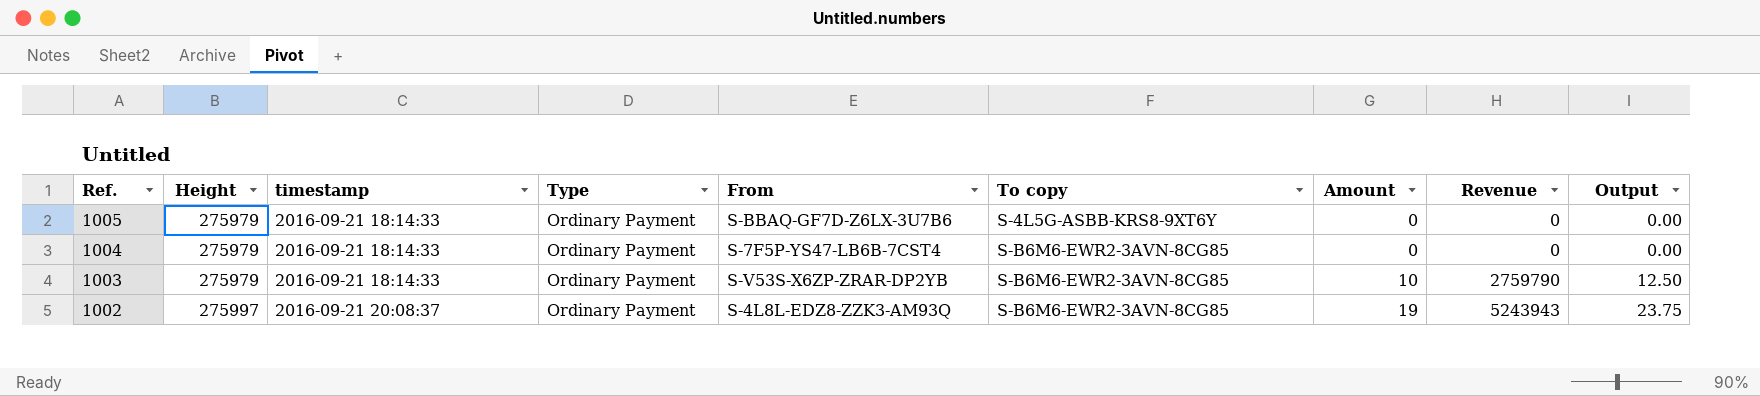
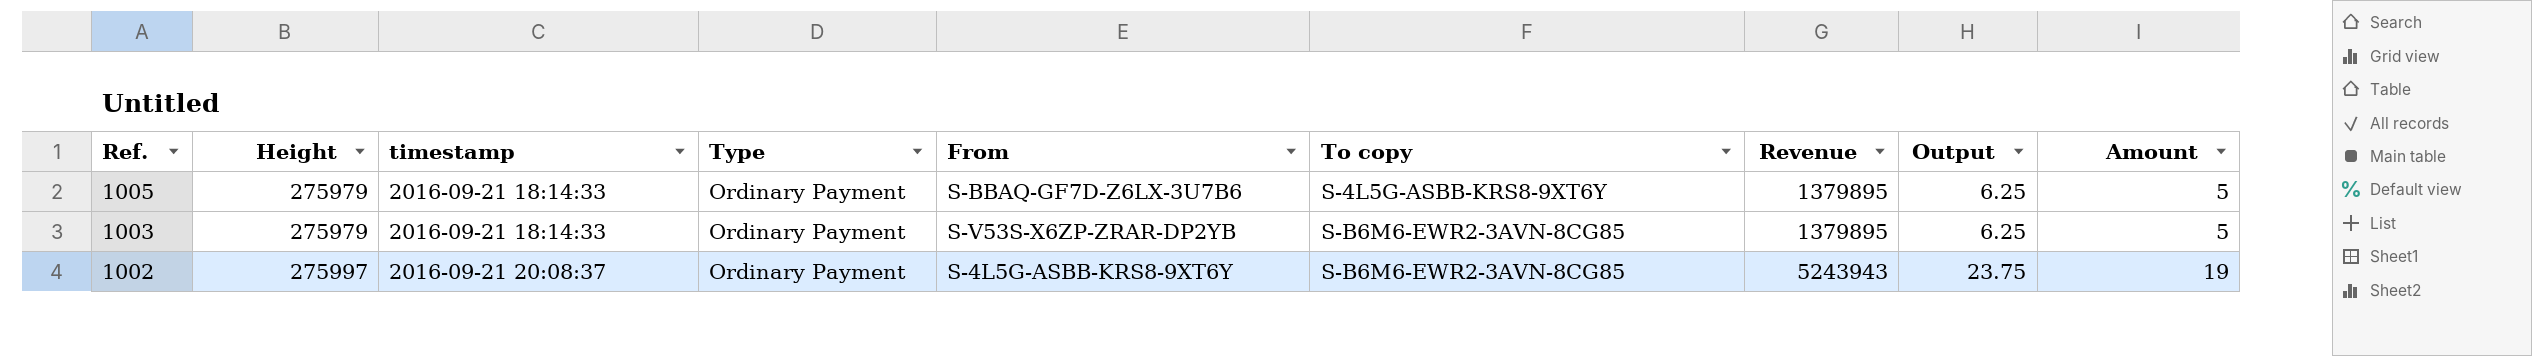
column Amount | position: 7 -> 9
row 1004: 275979 | 2016-09-21 18:14:33 | Ordinary Payment | S-7F5P-YS47-LB6B-7CST4 | S-B6M6-EWR2-3AVN-8CG85 | 0 | 0 | 0.00 -> none
1005 | Revenue: 0 -> 1379895
1005 | Output: 0.00 -> 6.25
1005 | Amount: 0 -> 5
1003 | Revenue: 2759790 -> 1379895
1003 | Output: 12.50 -> 6.25
1003 | Amount: 10 -> 5
1002 | From: S-4L8L-EDZ8-ZZK3-AM93Q -> S-4L5G-ASBB-KRS8-9XT6Y

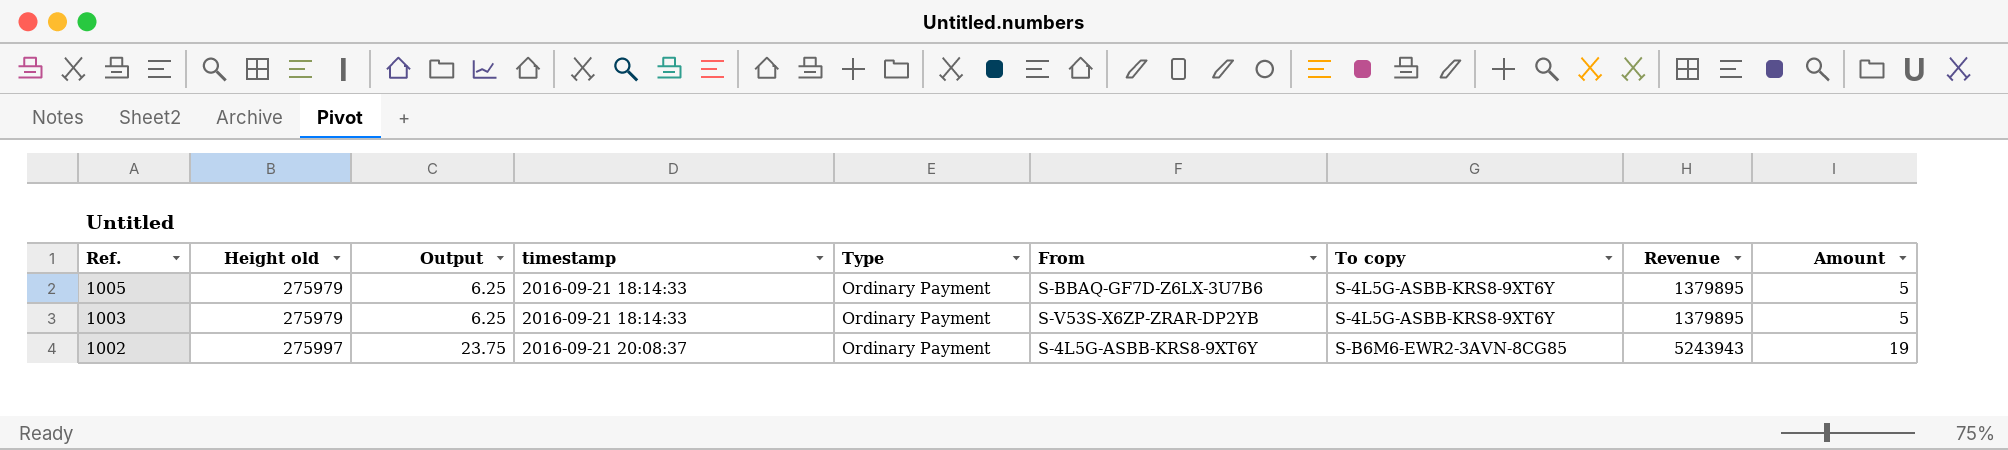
column name: Height -> Height old
column Output | position: 8 -> 3
1003 | To copy: S-B6M6-EWR2-3AVN-8CG85 -> S-4L5G-ASBB-KRS8-9XT6Y

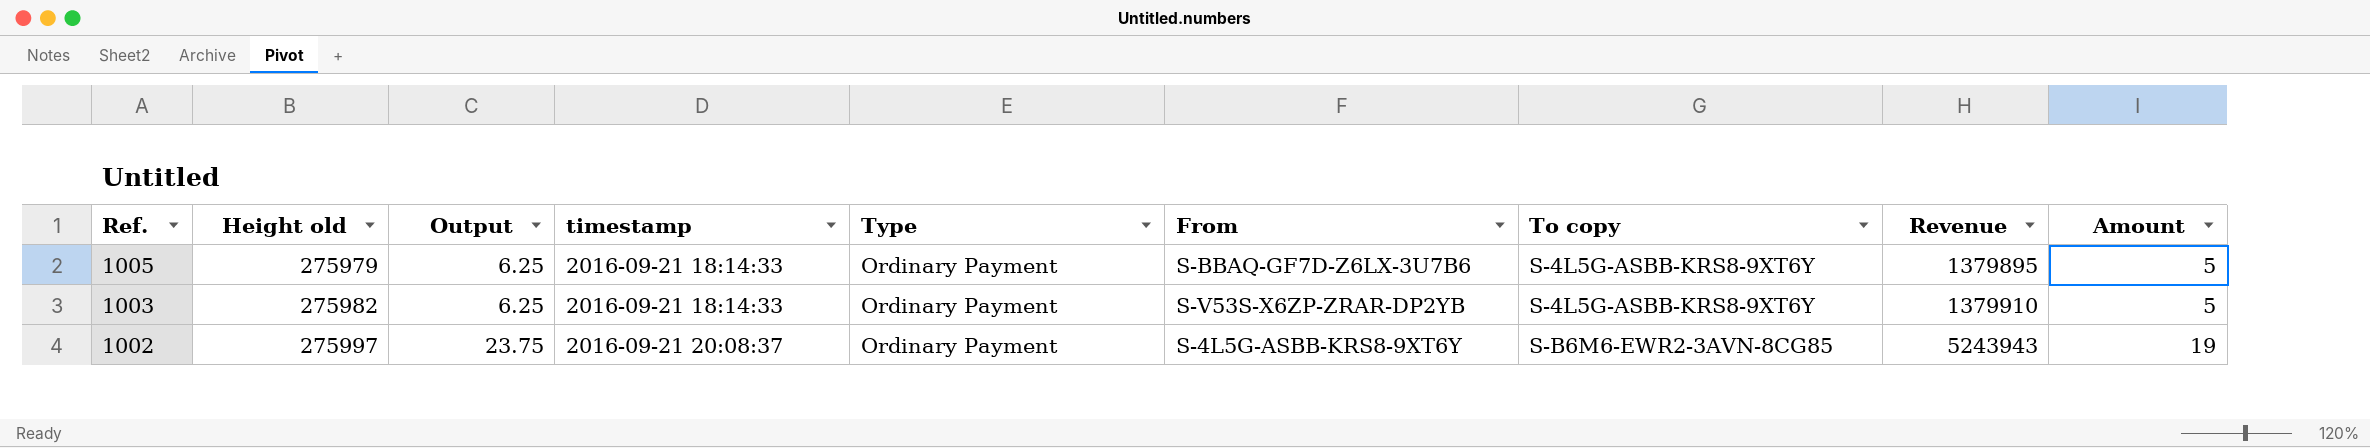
1003 | Height old: 275979 -> 275982
1003 | Revenue: 1379895 -> 1379910

